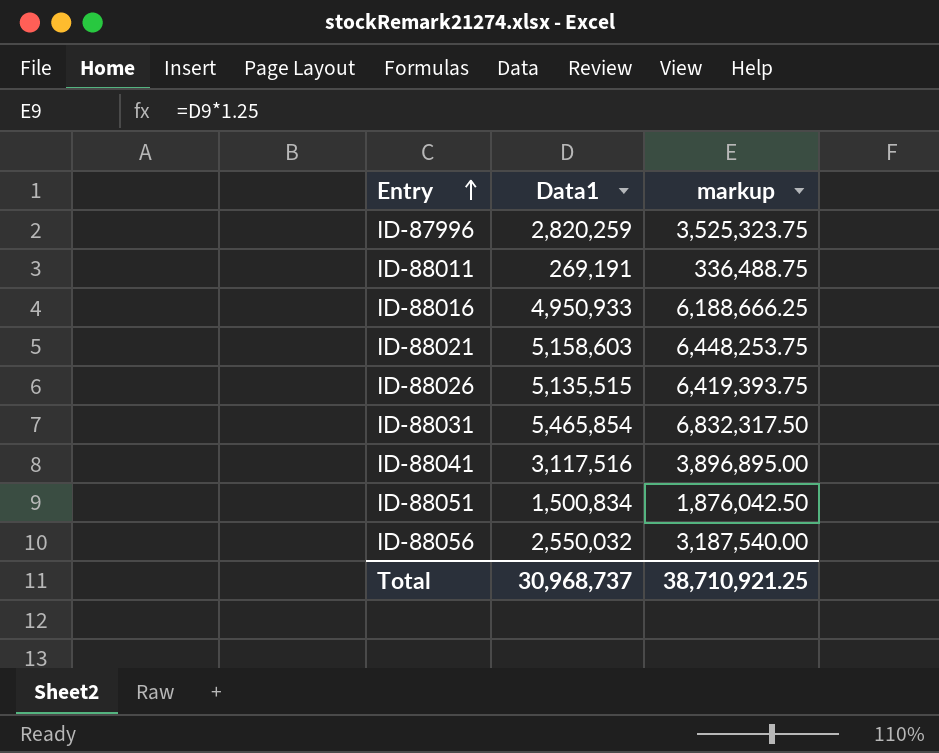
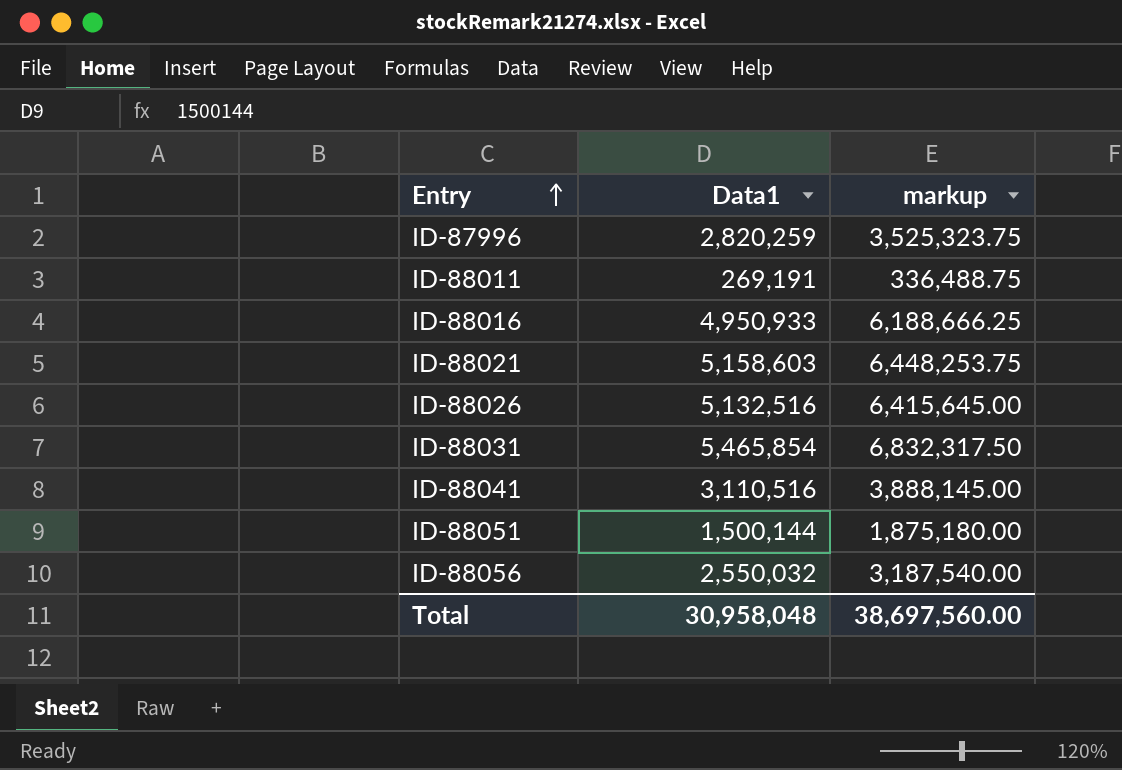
ID-88026 | Data1: 5,135,515 -> 5,132,516
ID-88026 | markup: 6,419,393.75 -> 6,415,645.00
ID-88041 | Data1: 3,117,516 -> 3,110,516
ID-88041 | markup: 3,896,895.00 -> 3,888,145.00
ID-88051 | Data1: 1,500,834 -> 1,500,144
ID-88051 | markup: 1,876,042.50 -> 1,875,180.00
Total | Data1: 30,968,737 -> 30,958,048
Total | markup: 38,710,921.25 -> 38,697,560.00

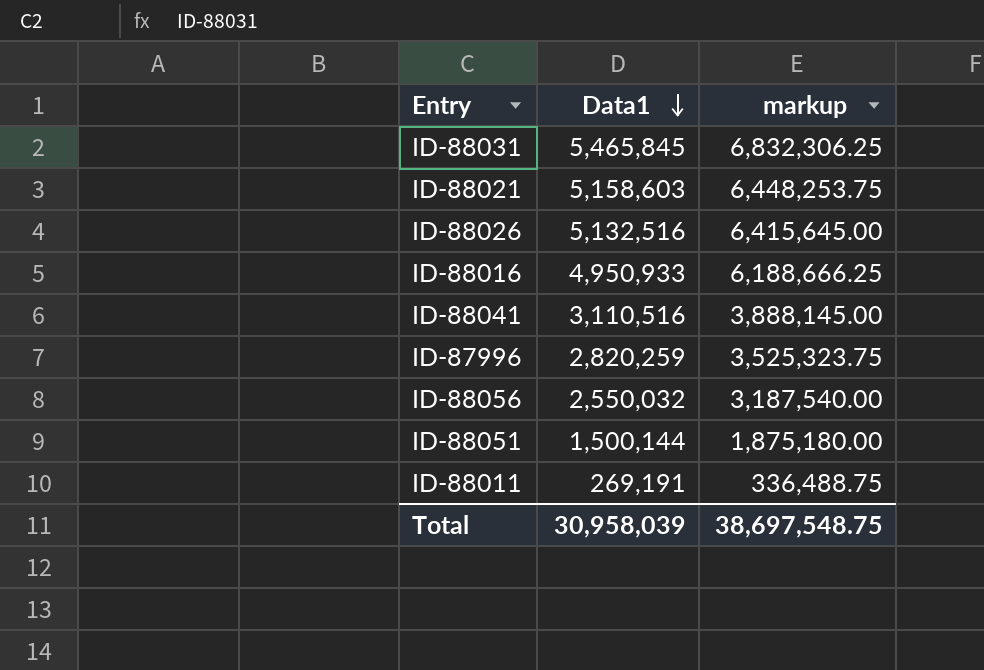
row order: Entry ascending -> Data1 descending
ID-88031 | Data1: 5,465,854 -> 5,465,845
ID-88031 | markup: 6,832,317.50 -> 6,832,306.25
Total | Data1: 30,958,048 -> 30,958,039
Total | markup: 38,697,560.00 -> 38,697,548.75

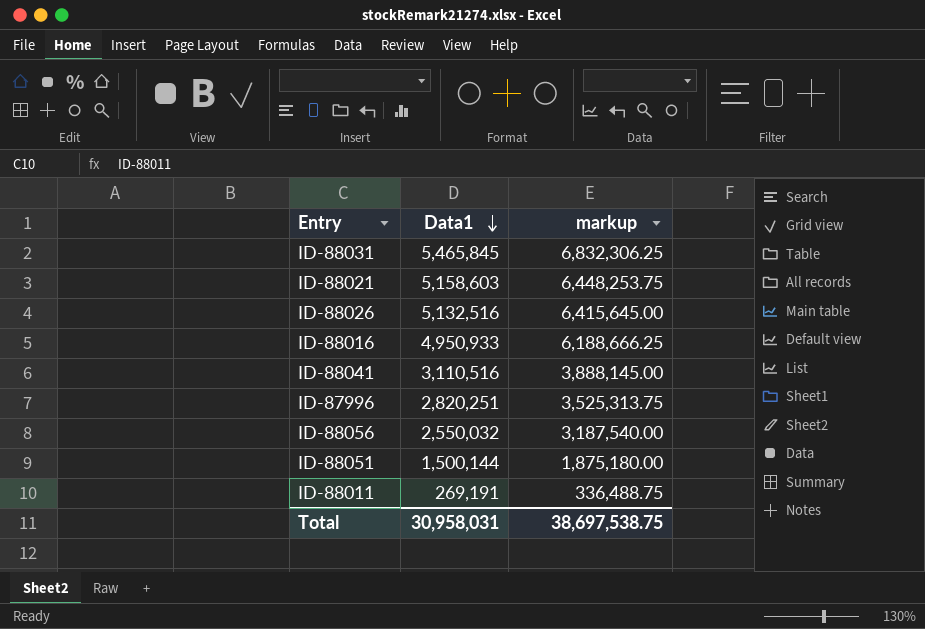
ID-87996 | Data1: 2,820,259 -> 2,820,251
ID-87996 | markup: 3,525,323.75 -> 3,525,313.75
Total | Data1: 30,958,039 -> 30,958,031
Total | markup: 38,697,548.75 -> 38,697,538.75

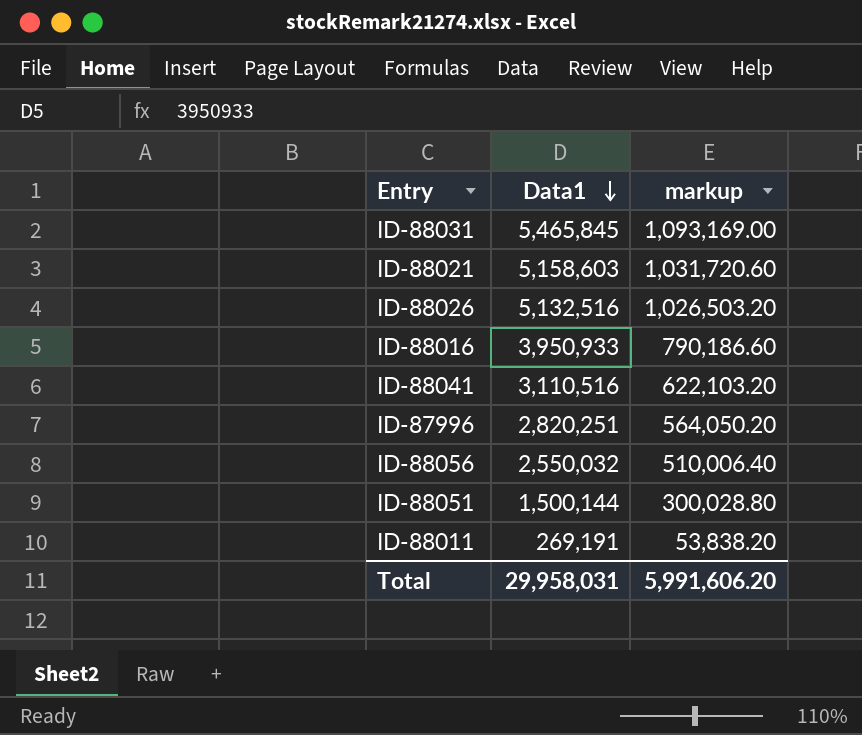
column markup | formula: [Data1] * 1.25 -> [Data1] * 0.2
ID-88016 | Data1: 4,950,933 -> 3,950,933
Total | Data1: 30,958,031 -> 29,958,031
Total | markup: 38,697,538.75 -> 5,991,606.20

